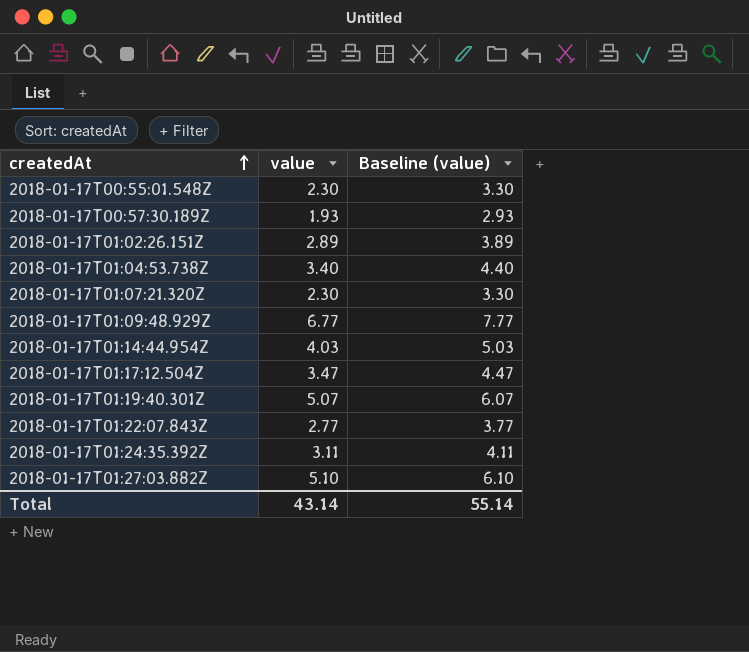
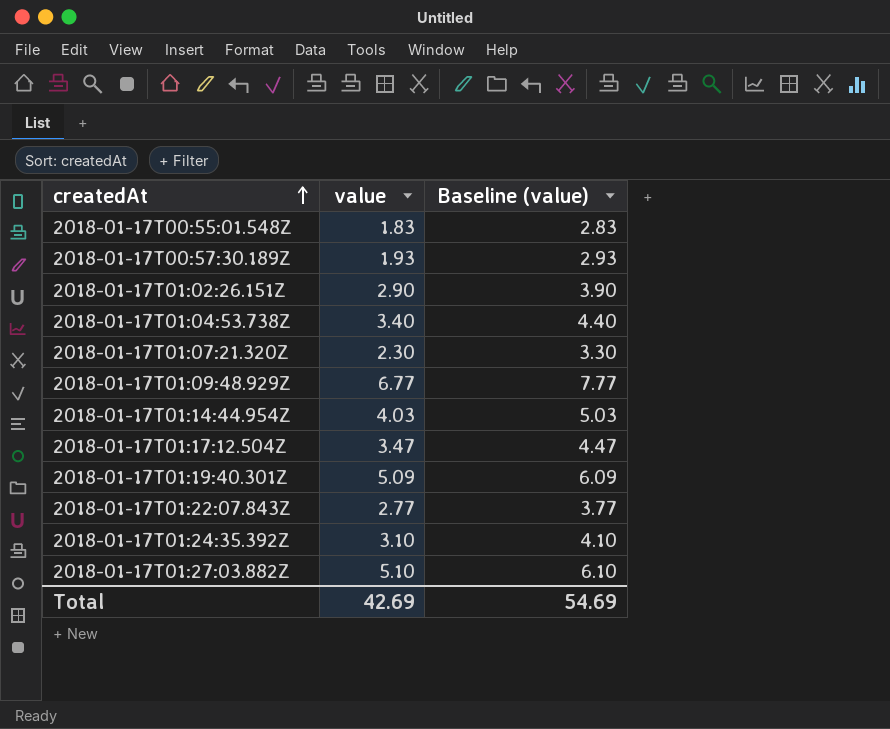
2018-01-17T00:55:01.548Z | value: 2.30 -> 1.83
2018-01-17T00:55:01.548Z | Baseline (value): 3.30 -> 2.83
2018-01-17T01:02:26.151Z | value: 2.89 -> 2.90
2018-01-17T01:02:26.151Z | Baseline (value): 3.89 -> 3.90
2018-01-17T01:19:40.301Z | value: 5.07 -> 5.09
2018-01-17T01:19:40.301Z | Baseline (value): 6.07 -> 6.09
2018-01-17T01:24:35.392Z | value: 3.11 -> 3.10
2018-01-17T01:24:35.392Z | Baseline (value): 4.11 -> 4.10
Total | value: 43.14 -> 42.69
Total | Baseline (value): 55.14 -> 54.69

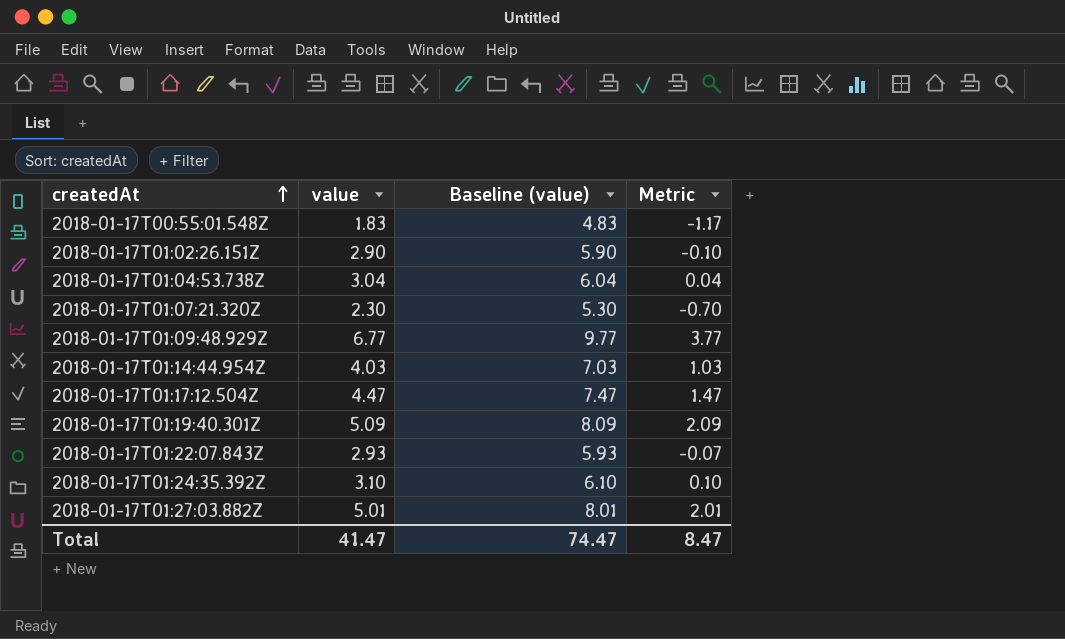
column Baseline (value) | formula: [value] + 1 -> [value] + 3
column Metric | formula: none -> [value] - 3
row 2018-01-17T00:57:30.189Z: 1.93 | 2.93 -> none
2018-01-17T01:04:53.738Z | value: 3.40 -> 3.04
2018-01-17T01:17:12.504Z | value: 3.47 -> 4.47
2018-01-17T01:22:07.843Z | value: 2.77 -> 2.93
2018-01-17T01:27:03.882Z | value: 5.10 -> 5.01
Total | value: 42.69 -> 41.47
Total | Baseline (value): 54.69 -> 74.47

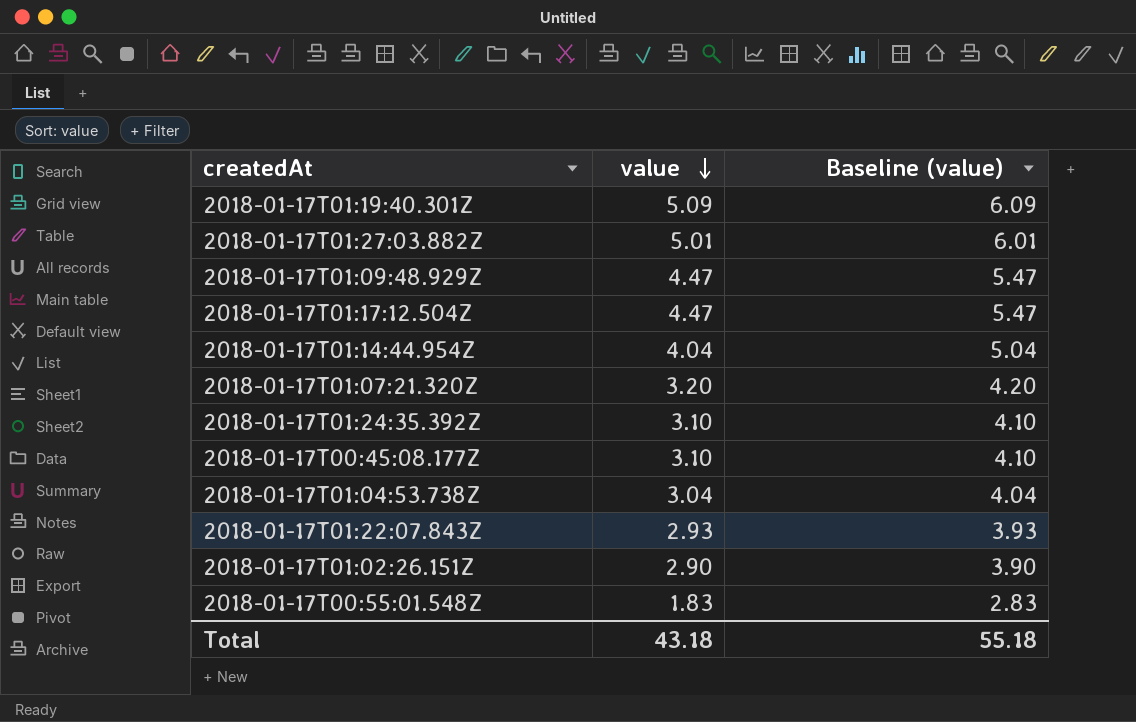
row order: createdAt ascending -> value descending
column Metric | formula: [value] - 3 -> none
column Baseline (value) | formula: [value] + 3 -> [value] + 1
2018-01-17T01:09:48.929Z | value: 6.77 -> 4.47
2018-01-17T01:14:44.954Z | value: 4.03 -> 4.04
2018-01-17T01:07:21.320Z | value: 2.30 -> 3.20
row 2018-01-17T00:45:08.177Z: none -> 3.10 | 4.10
Total | value: 41.47 -> 43.18
Total | Baseline (value): 74.47 -> 55.18

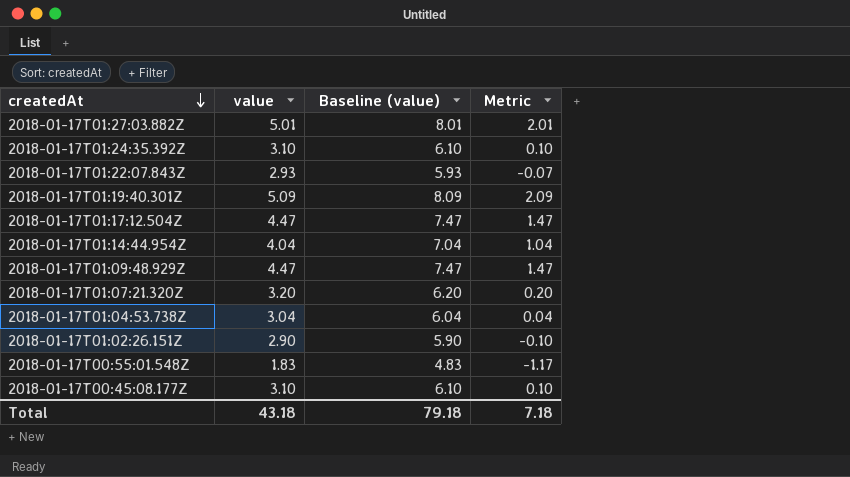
row order: value descending -> createdAt descending
column Baseline (value) | formula: [value] + 1 -> [value] + 3
column Metric | formula: none -> [value] - 3
Total | Baseline (value): 55.18 -> 79.18

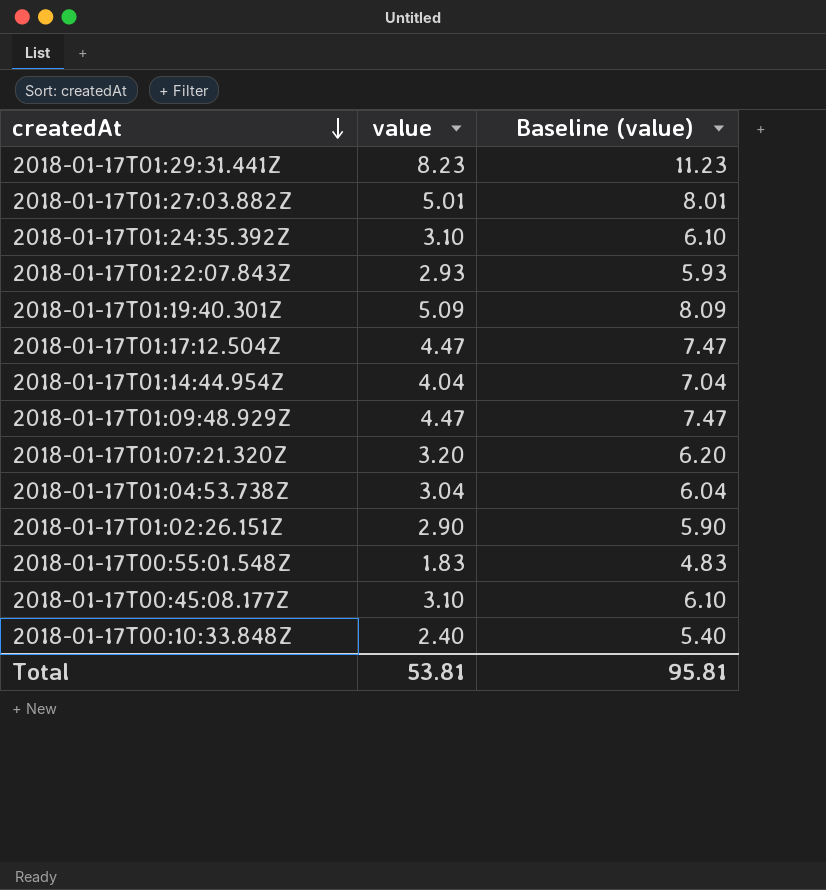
column Metric | formula: [value] - 3 -> none
row 2018-01-17T01:29:31.441Z: none -> 8.23 | 11.23
row 2018-01-17T00:10:33.848Z: none -> 2.40 | 5.40
Total | value: 43.18 -> 53.81
Total | Baseline (value): 79.18 -> 95.81

